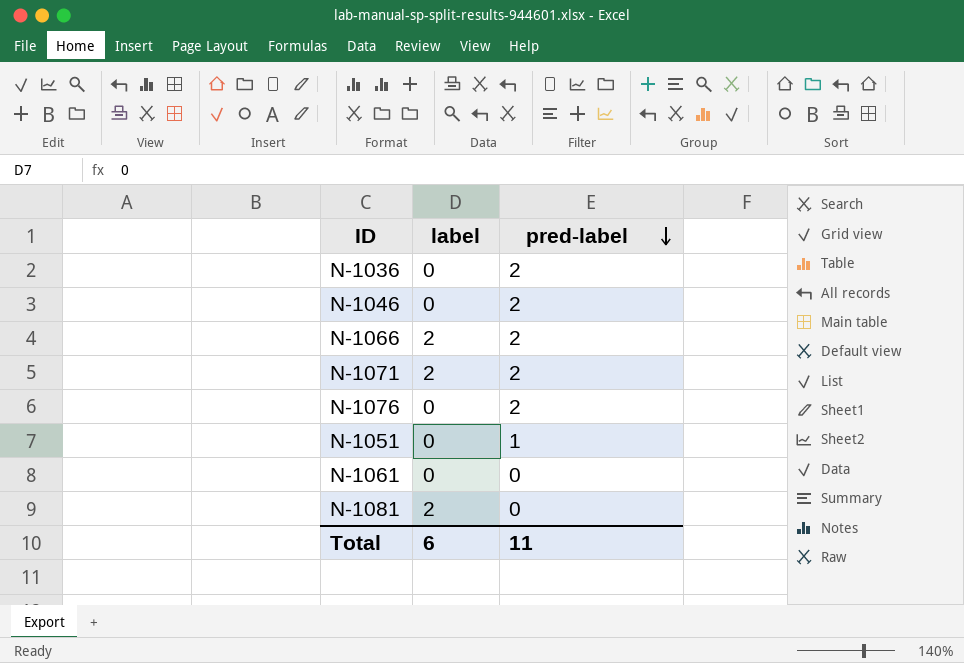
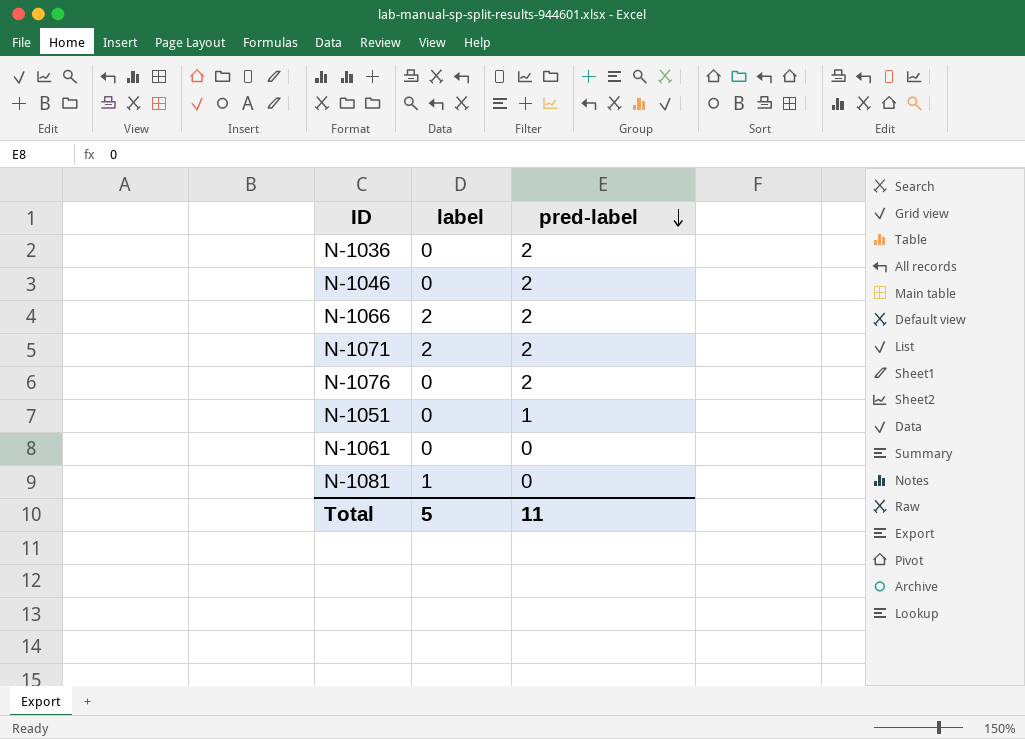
N-1081 | label: 2 -> 1
Total | label: 6 -> 5

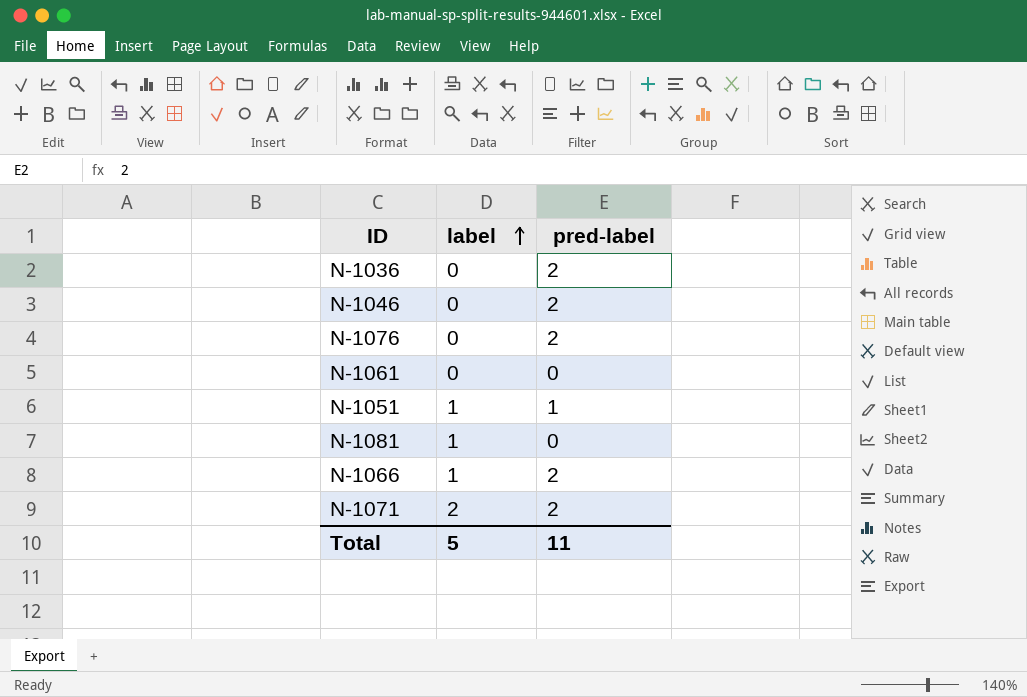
row order: pred-label descending -> label ascending
N-1051 | label: 0 -> 1
N-1066 | label: 2 -> 1

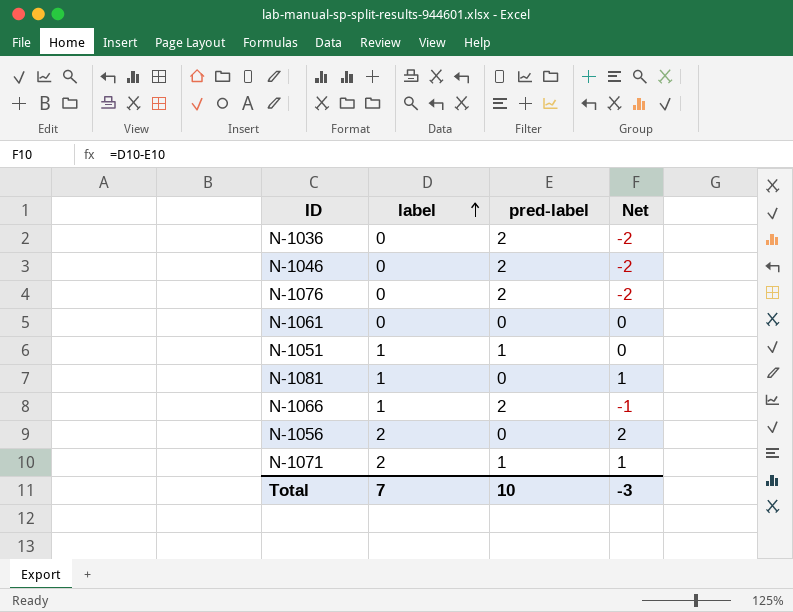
column Net | formula: none -> [label] - [pred-label]
row N-1056: none -> 2 | 0 | 2
N-1071 | pred-label: 2 -> 1
Total | label: 5 -> 7
Total | pred-label: 11 -> 10

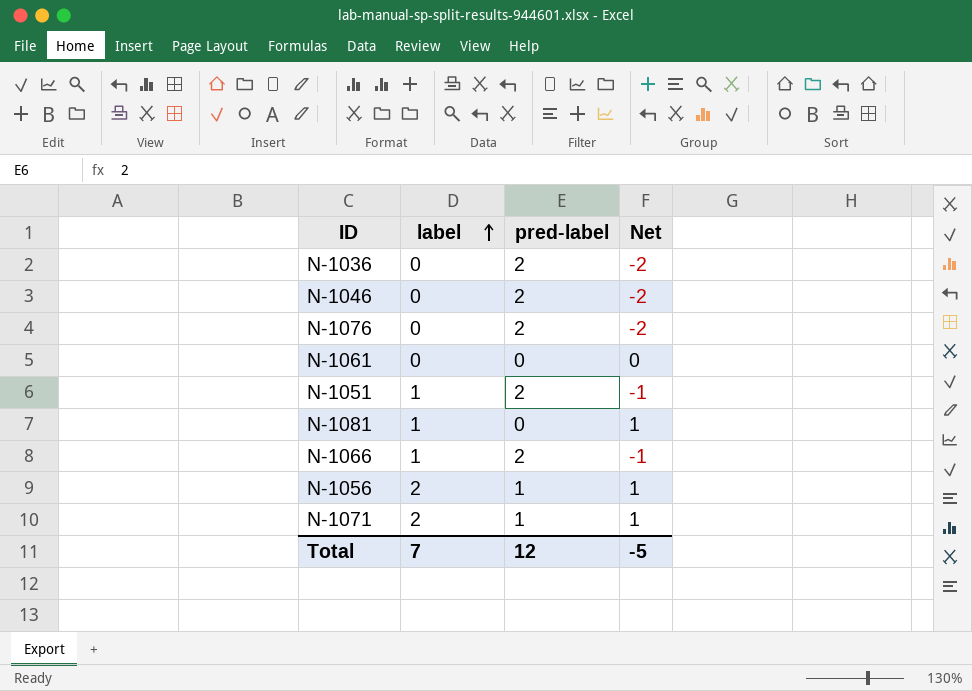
N-1051 | pred-label: 1 -> 2
N-1051 | Net: 0 -> -1
N-1056 | pred-label: 0 -> 1
N-1056 | Net: 2 -> 1
Total | pred-label: 10 -> 12
Total | Net: -3 -> -5

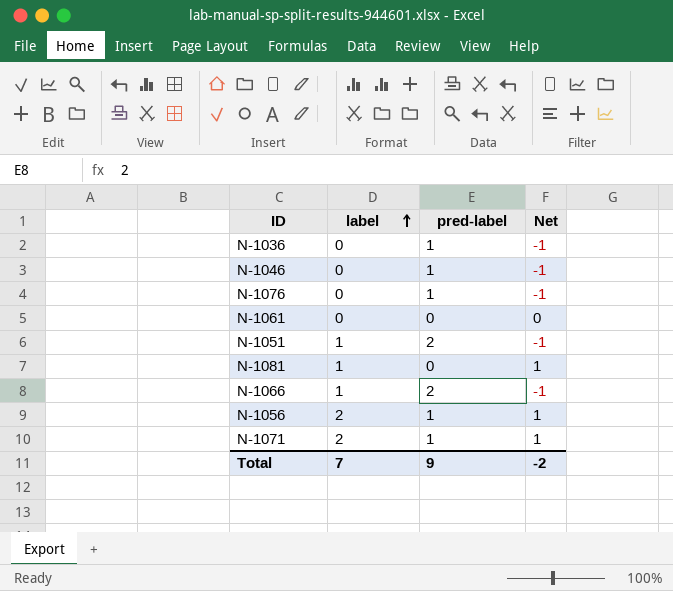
N-1036 | pred-label: 2 -> 1
N-1036 | Net: -2 -> -1
N-1046 | pred-label: 2 -> 1
N-1046 | Net: -2 -> -1
N-1076 | pred-label: 2 -> 1
N-1076 | Net: -2 -> -1
Total | pred-label: 12 -> 9
Total | Net: -5 -> -2

